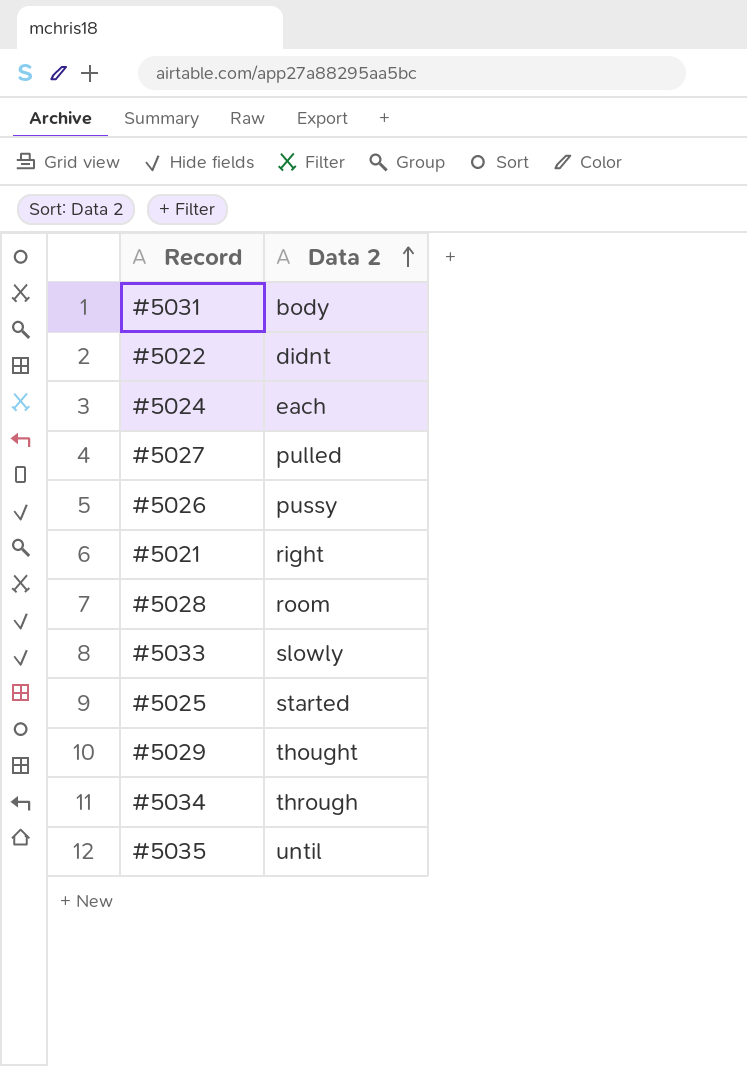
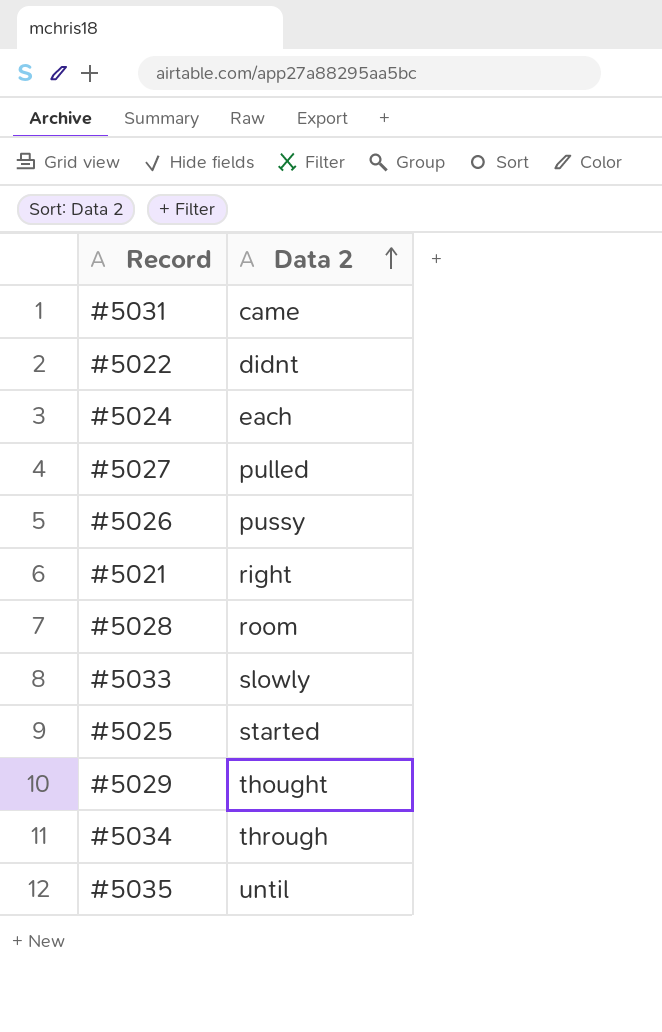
#5031 | Data 2: body -> came

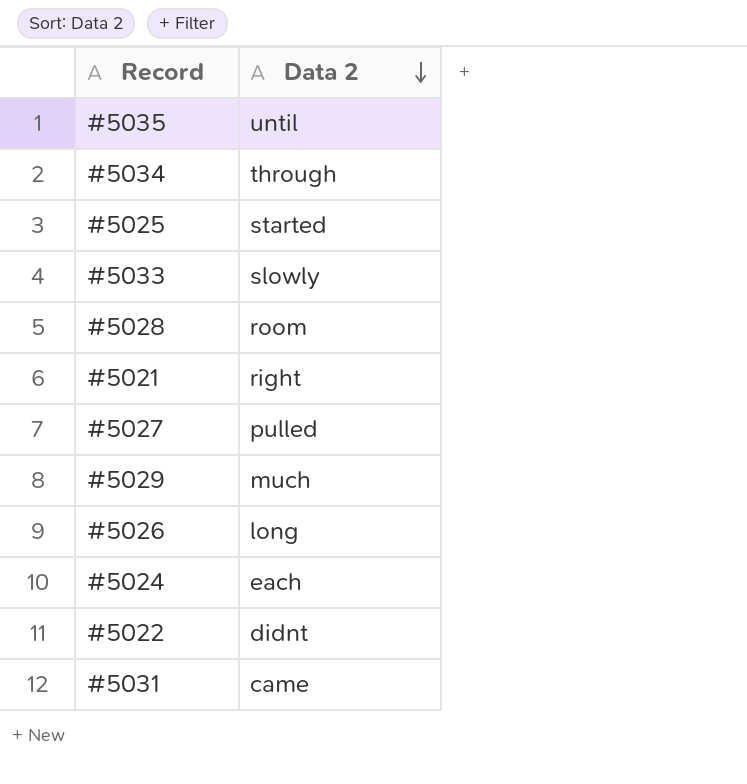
row order: Data 2 ascending -> Data 2 descending
#5029 | Data 2: thought -> much
#5026 | Data 2: pussy -> long

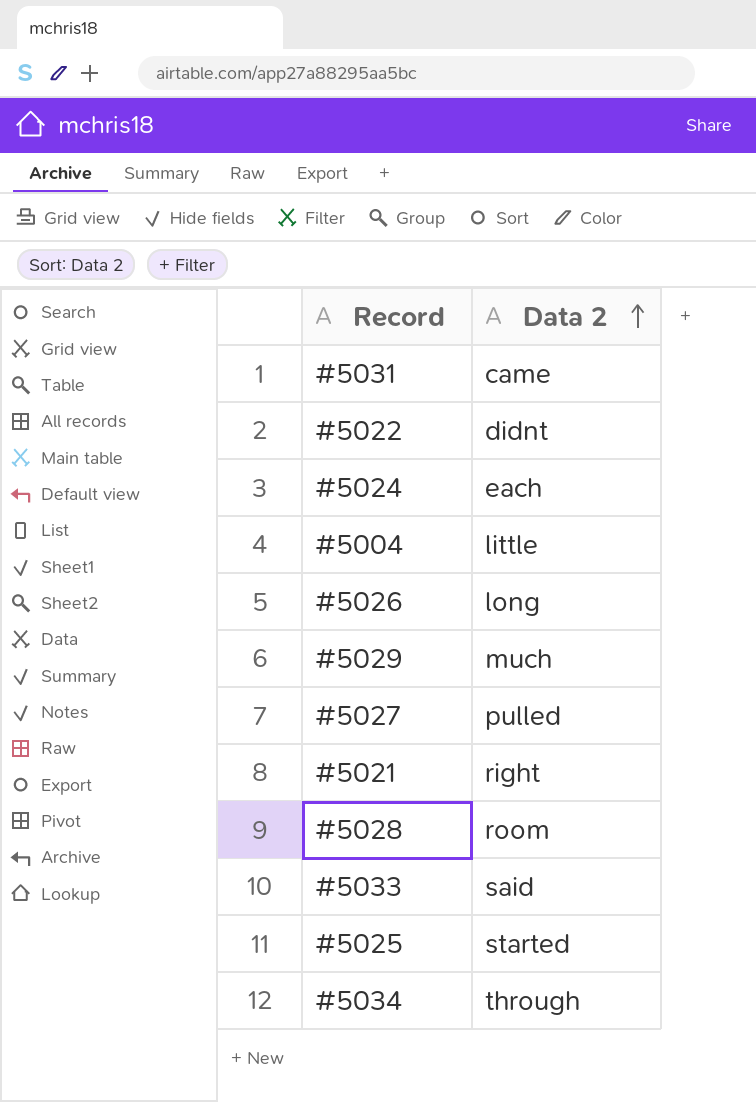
row order: Data 2 descending -> Data 2 ascending
row #5035: until -> none
row #5004: none -> little
#5033 | Data 2: slowly -> said

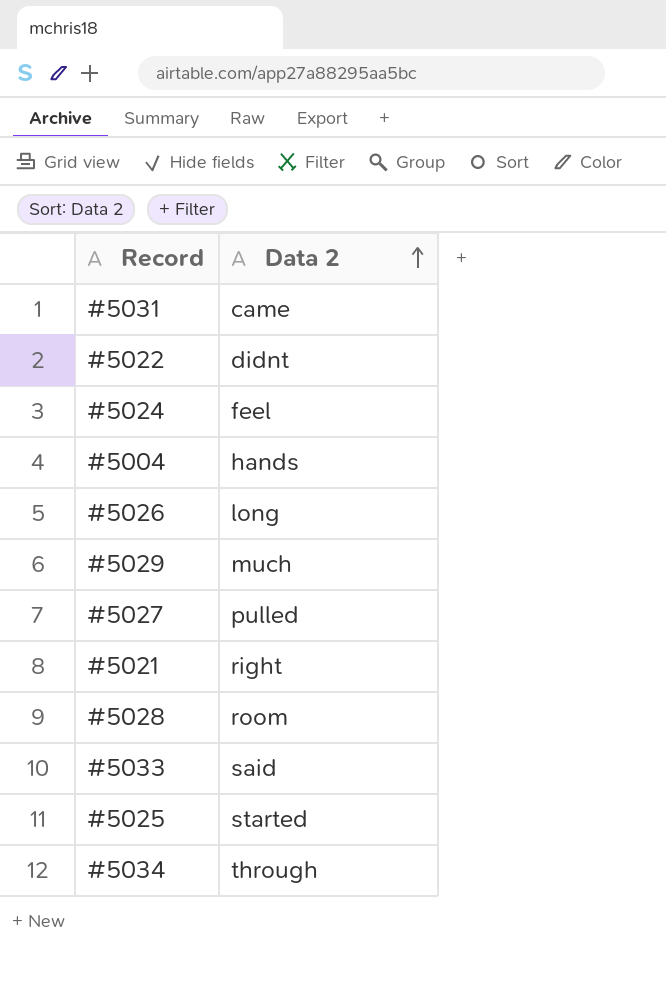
#5024 | Data 2: each -> feel
#5004 | Data 2: little -> hands

